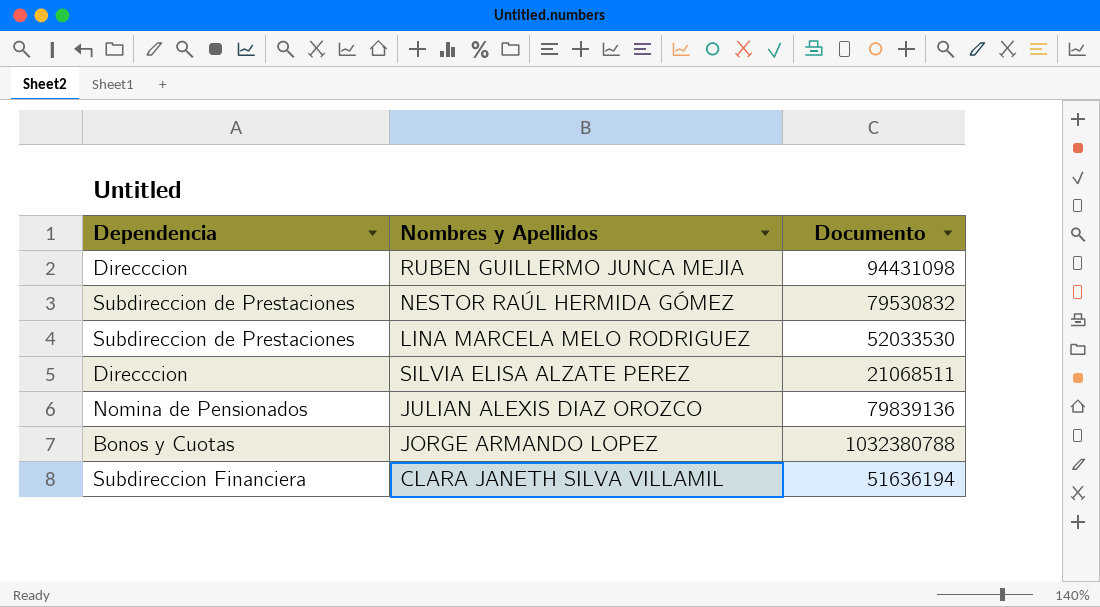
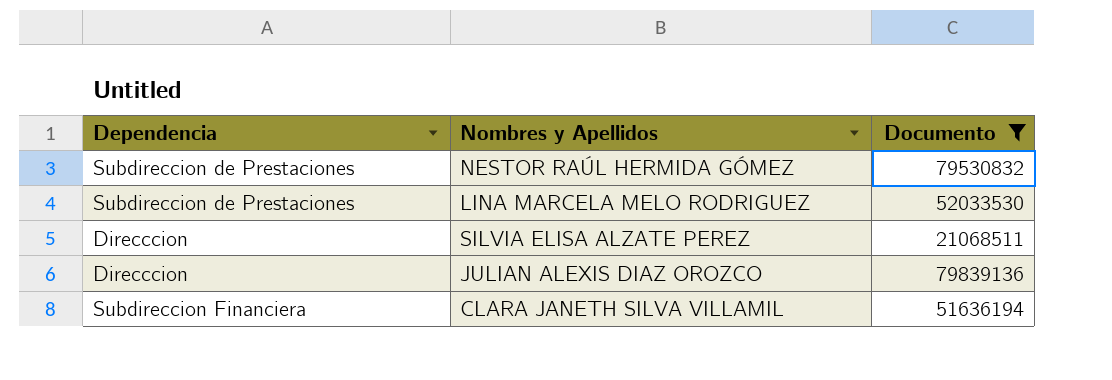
filter: none -> Documento <= 79839136
JULIAN ALEXIS DIAZ OROZCO | Dependencia: Nomina de Pensionados -> Direcccion

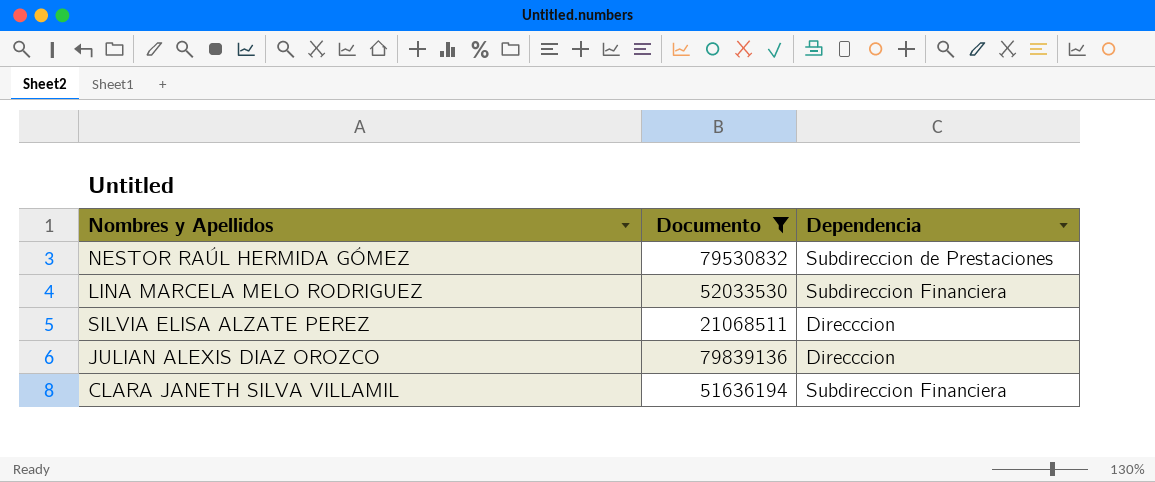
column Dependencia | position: 1 -> 3
LINA MARCELA MELO RODRIGUEZ | Dependencia: Subdireccion de Prestaciones -> Subdireccion Financiera

